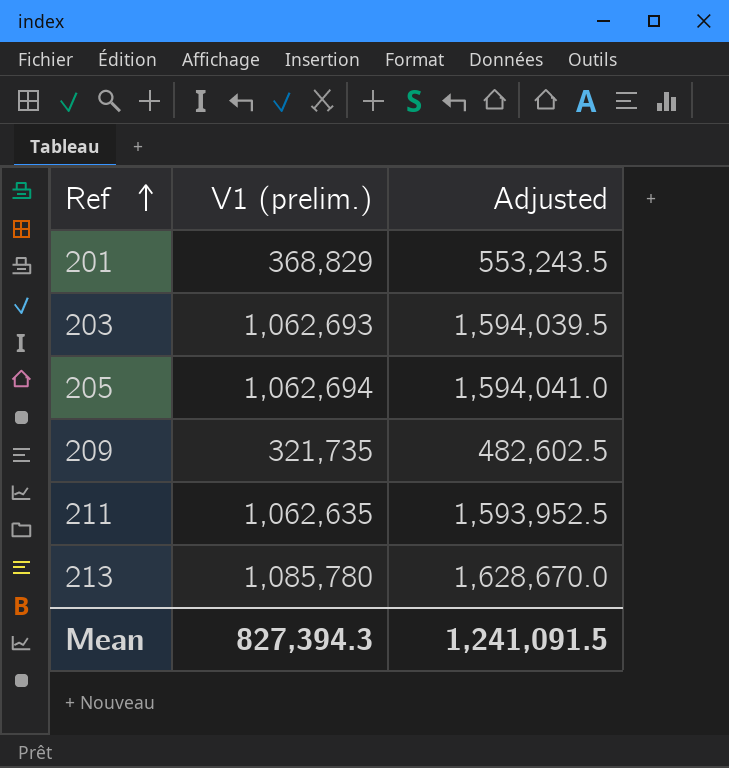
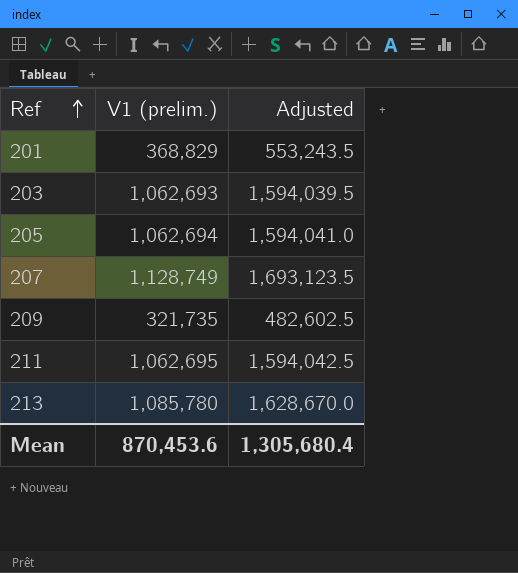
row 207: none -> 1,128,749 | 1,693,123.5
211 | V1 (prelim.): 1,062,635 -> 1,062,695
211 | Adjusted: 1,593,952.5 -> 1,594,042.5
Mean | V1 (prelim.): 827,394.3 -> 870,453.6
Mean | Adjusted: 1,241,091.5 -> 1,305,680.4

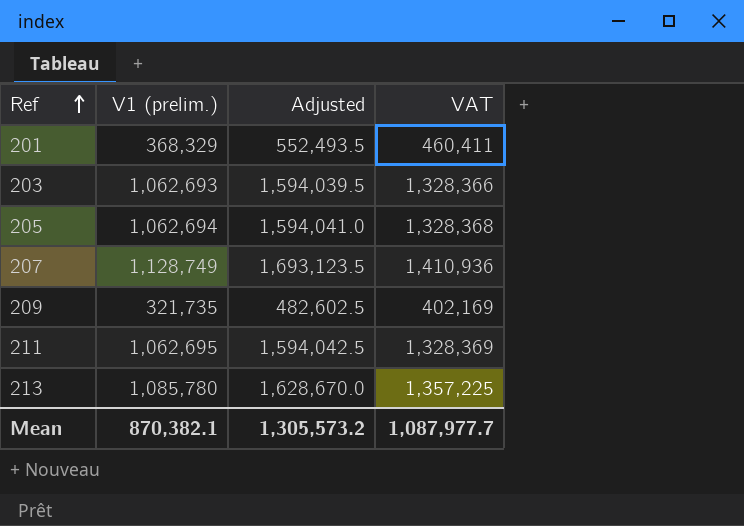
column VAT | formula: none -> [V1 (prelim.)] * 1.25
201 | V1 (prelim.): 368,829 -> 368,329
201 | Adjusted: 553,243.5 -> 552,493.5
Mean | V1 (prelim.): 870,453.6 -> 870,382.1
Mean | Adjusted: 1,305,680.4 -> 1,305,573.2

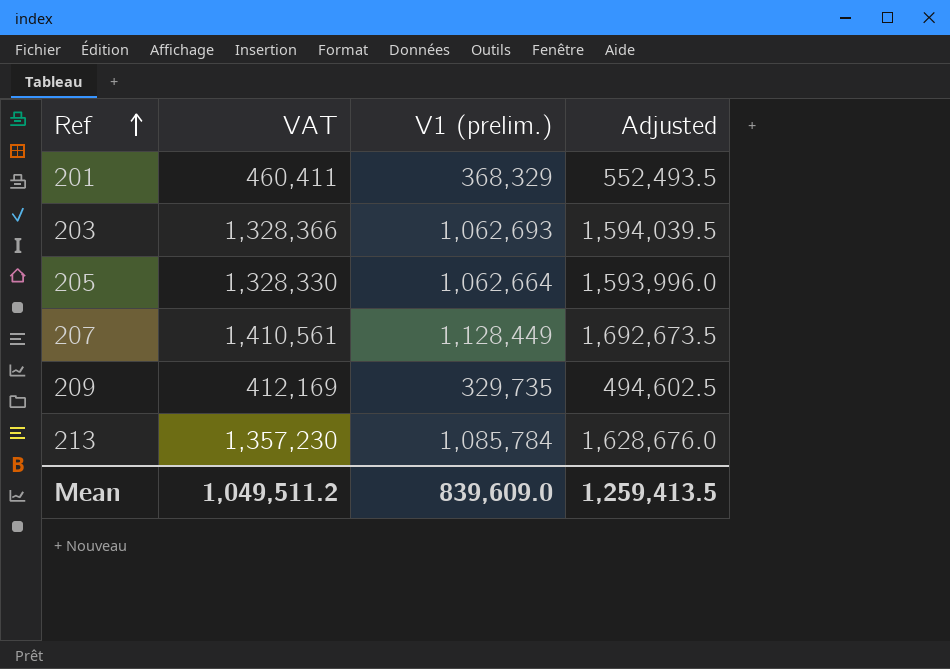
column VAT | position: 4 -> 2
row 211: 1,062,695 | 1,594,042.5 | 1,328,369 -> none
205 | VAT: 1,328,368 -> 1,328,330
205 | V1 (prelim.): 1,062,694 -> 1,062,664
205 | Adjusted: 1,594,041.0 -> 1,593,996.0
207 | VAT: 1,410,936 -> 1,410,561
207 | V1 (prelim.): 1,128,749 -> 1,128,449
207 | Adjusted: 1,693,123.5 -> 1,692,673.5
209 | VAT: 402,169 -> 412,169
209 | V1 (prelim.): 321,735 -> 329,735
209 | Adjusted: 482,602.5 -> 494,602.5
213 | VAT: 1,357,225 -> 1,357,230
213 | V1 (prelim.): 1,085,780 -> 1,085,784
213 | Adjusted: 1,628,670.0 -> 1,628,676.0
Mean | VAT: 1,087,977.7 -> 1,049,511.2
Mean | V1 (prelim.): 870,382.1 -> 839,609.0
Mean | Adjusted: 1,305,573.2 -> 1,259,413.5

